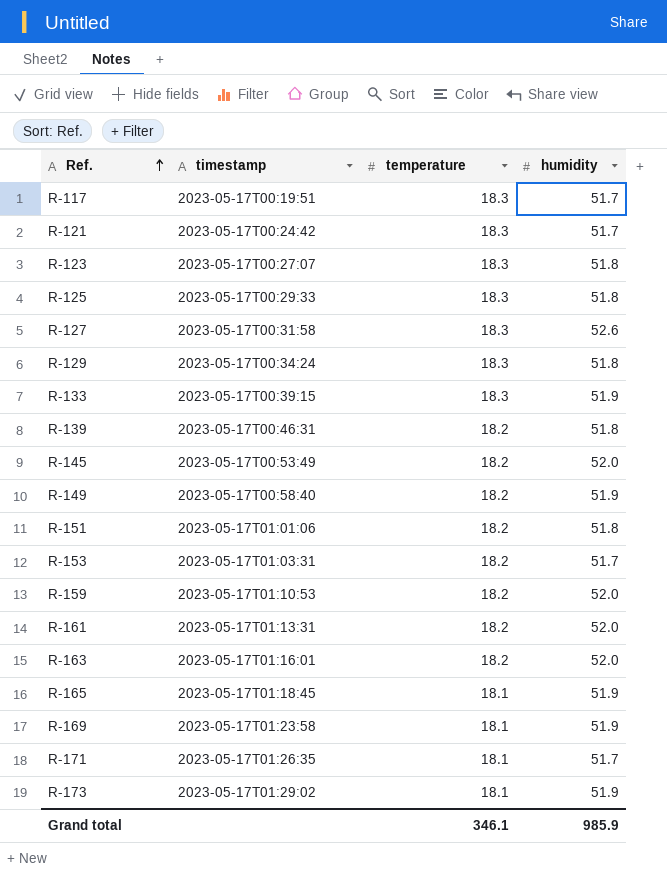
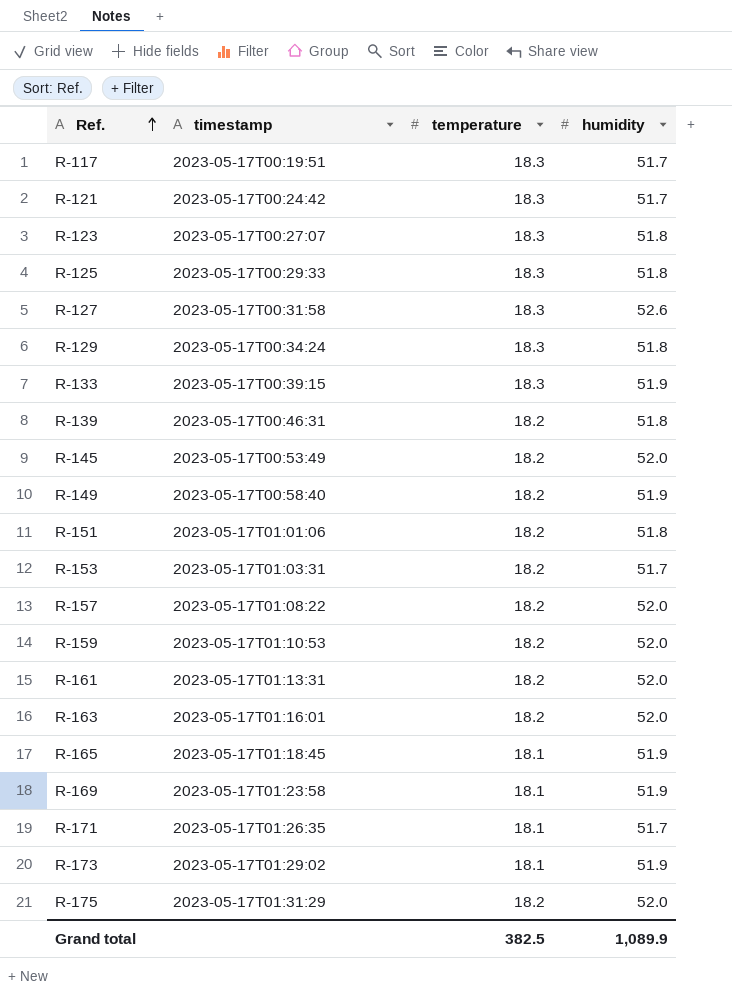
row R-157: none -> 2023-05-17T01:08:22 | 18.2 | 52.0
row R-175: none -> 2023-05-17T01:31:29 | 18.2 | 52.0
Grand total | temperature: 346.1 -> 382.5
Grand total | humidity: 985.9 -> 1,089.9

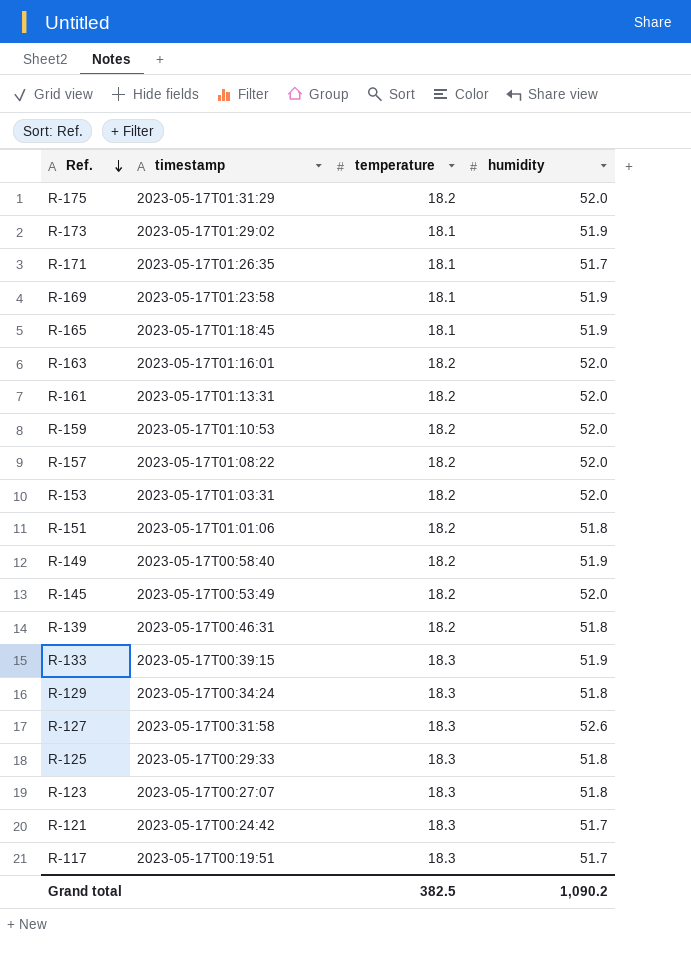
row order: Ref. ascending -> Ref. descending
R-153 | humidity: 51.7 -> 52.0
Grand total | humidity: 1,089.9 -> 1,090.2

